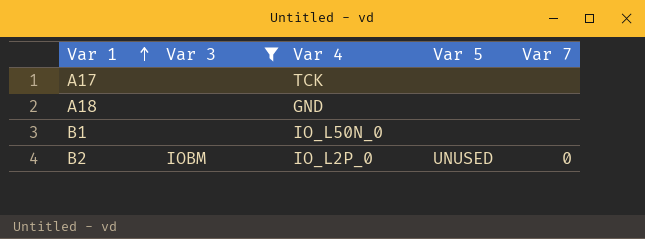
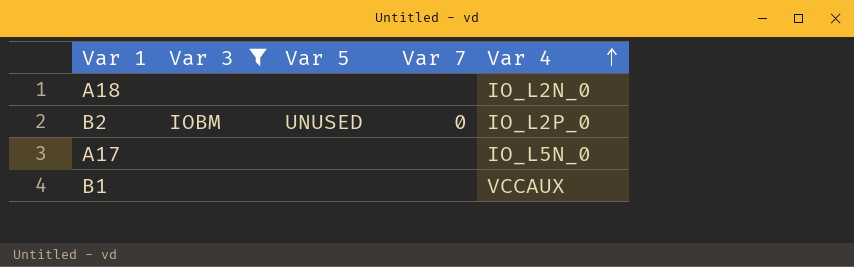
row order: Var 1 ascending -> Var 4 ascending
column Var 4 | position: 3 -> 5
A18 | Var 4: GND -> IO_L2N_0
A17 | Var 4: TCK -> IO_L5N_0
B1 | Var 4: IO_L50N_0 -> VCCAUX

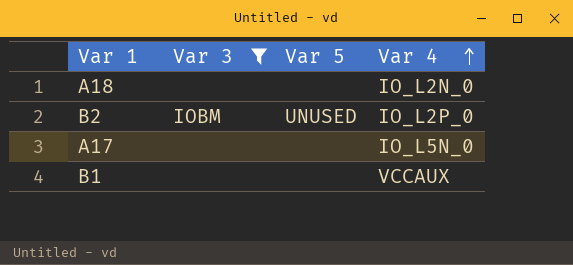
column Var 7 | position: 4 -> none

